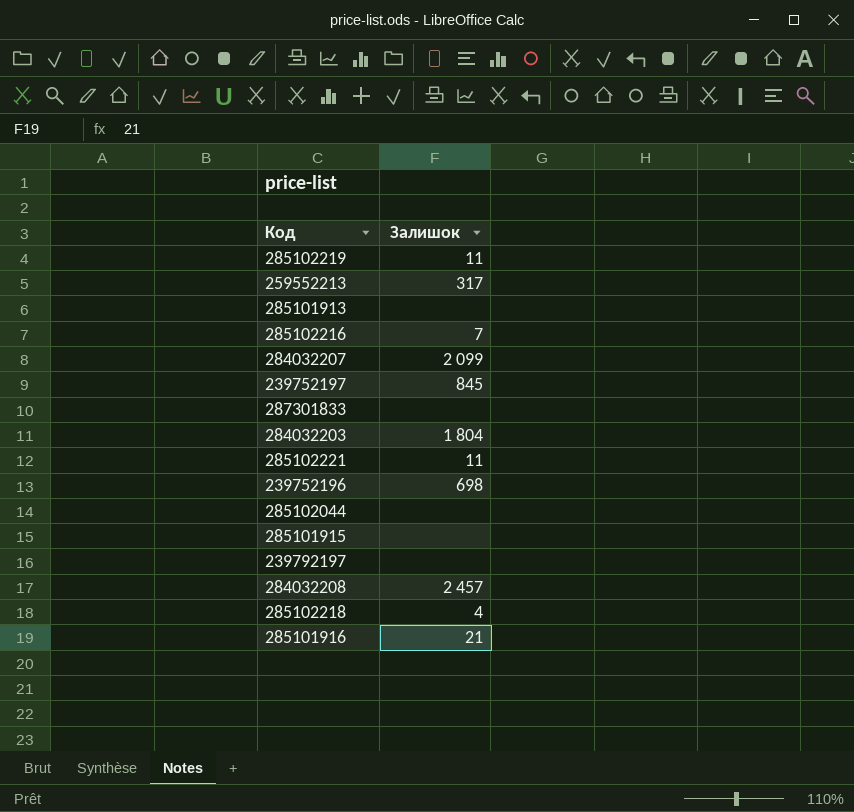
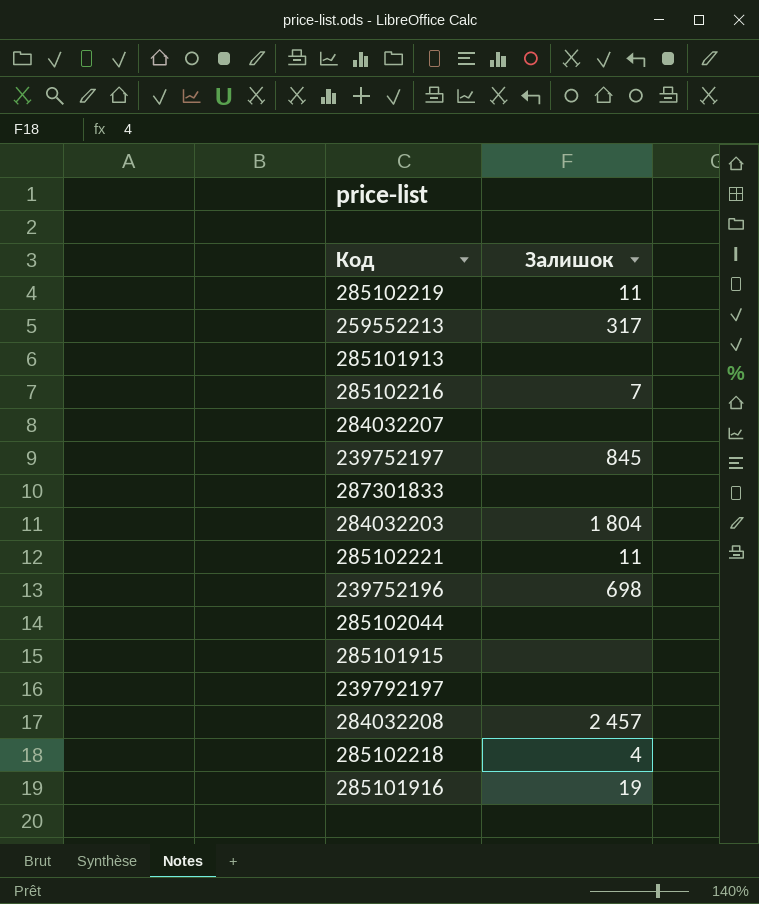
284032207 | Залишок: 2 099 -> none
285101916 | Залишок: 21 -> 19

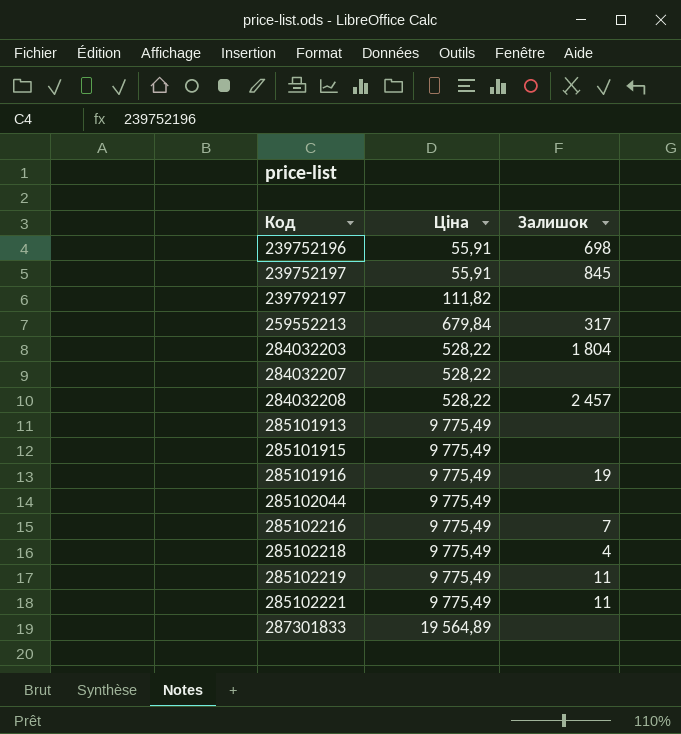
row order: none -> Код ascending
column Ціна | position: none -> 2

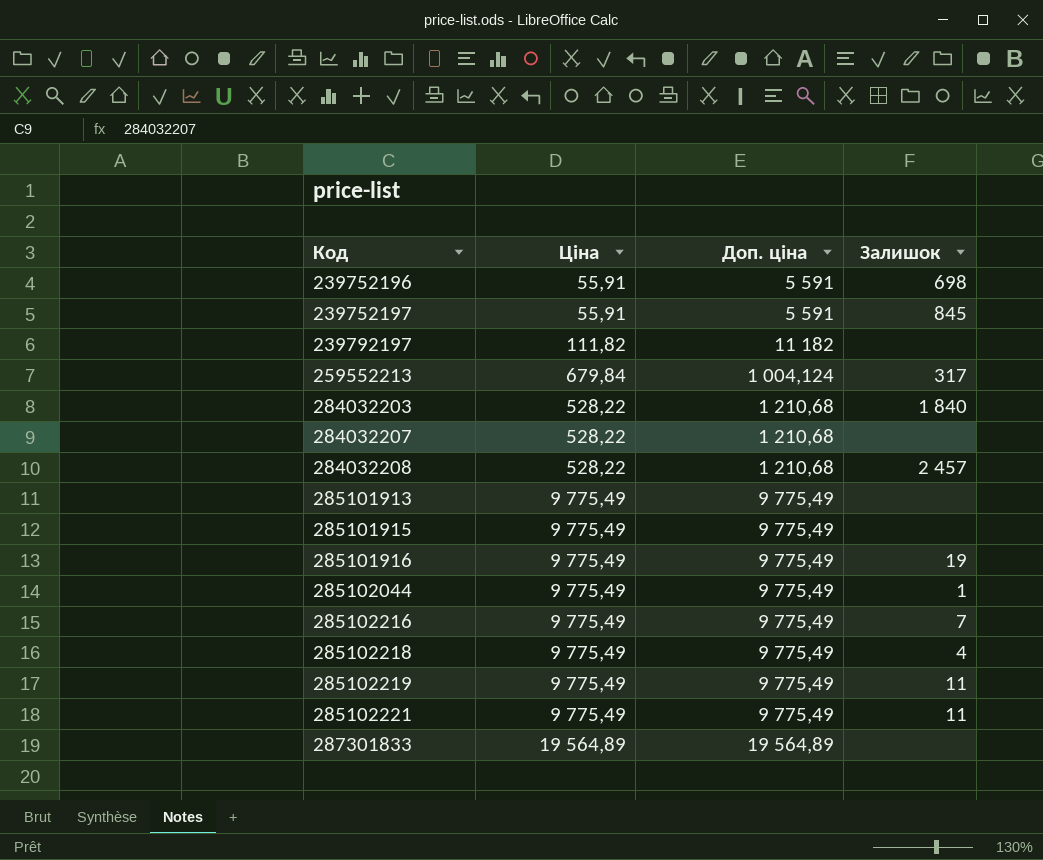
column Доп. ціна | position: none -> 3
284032203 | Залишок: 1 804 -> 1 840
285102044 | Залишок: none -> 1

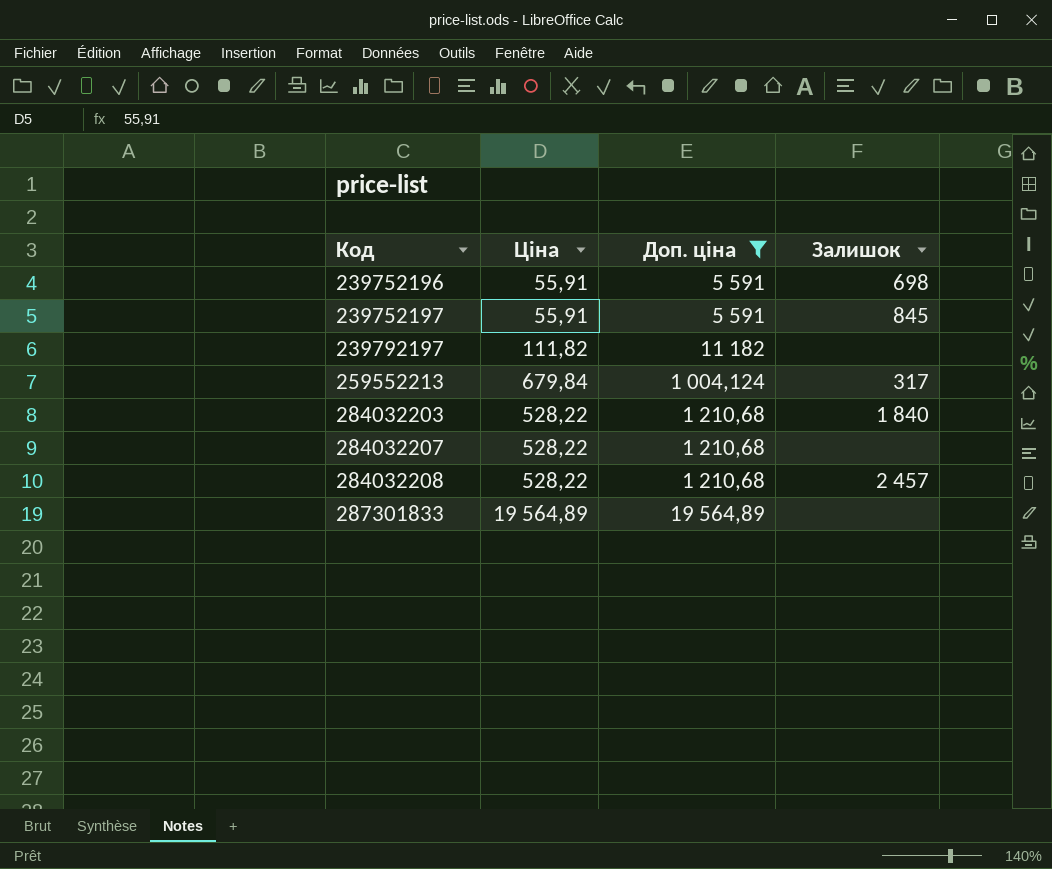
filter: none -> Доп. ціна != 9 775,49

